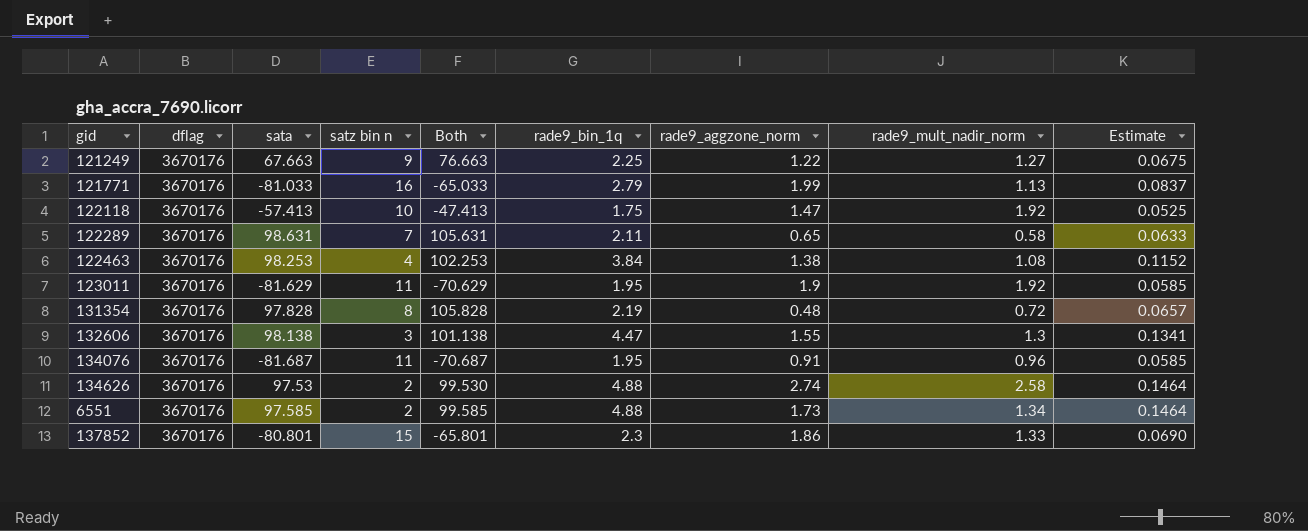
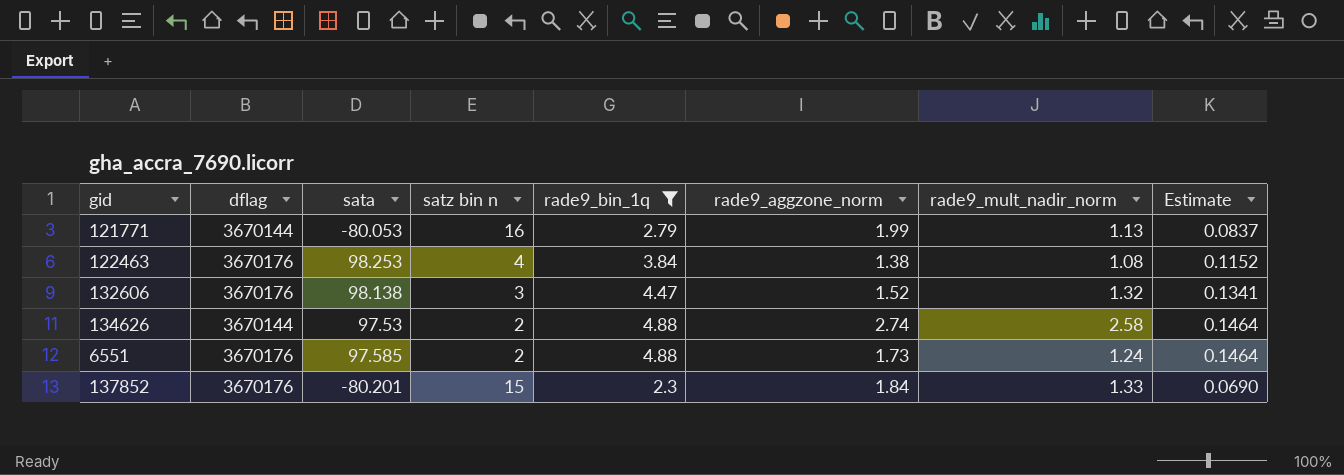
filter: none -> rade9_bin_1q >= 2.3
column Both | formula: [sata] + [satz bin n] -> none
121771 | dflag: 3670176 -> 3670144
121771 | sata: -81.033 -> -80.053
132606 | rade9_aggzone_norm: 1.55 -> 1.52
132606 | rade9_mult_nadir_norm: 1.3 -> 1.32
134626 | dflag: 3670176 -> 3670144
6551 | rade9_mult_nadir_norm: 1.34 -> 1.24
137852 | sata: -80.801 -> -80.201
137852 | rade9_aggzone_norm: 1.86 -> 1.84

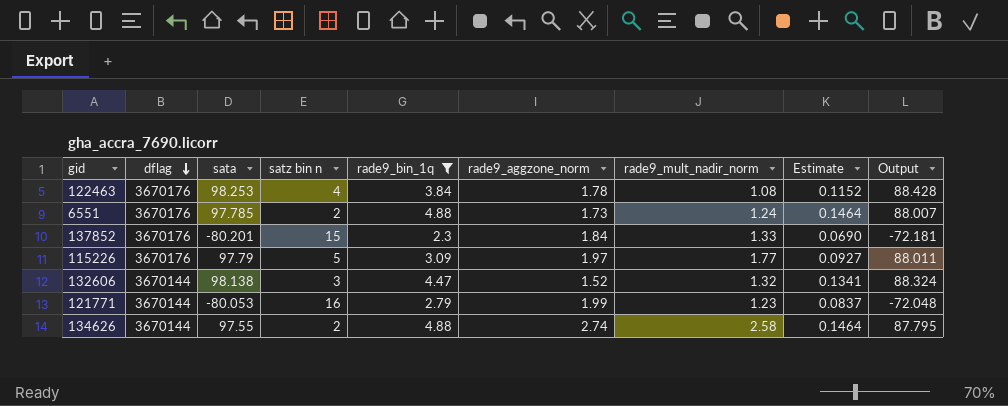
row order: none -> dflag descending
column Output | formula: none -> [sata] * 0.9
122463 | rade9_aggzone_norm: 1.38 -> 1.78
6551 | sata: 97.585 -> 97.785
row 115226: none -> 3670176 | 97.79 | 5 | 3.09 | 1.97 | 1.77 | 0.0927 | 88.011
132606 | dflag: 3670176 -> 3670144
121771 | rade9_mult_nadir_norm: 1.13 -> 1.23
134626 | sata: 97.53 -> 97.55

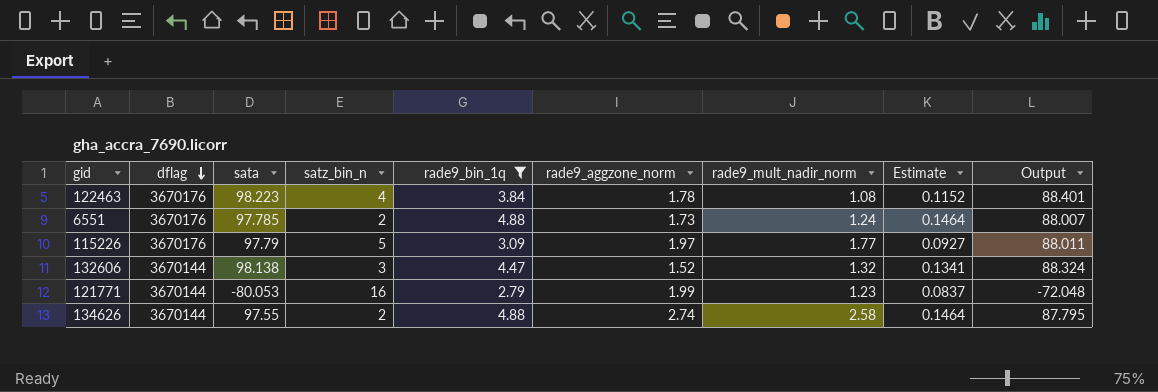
column name: satz bin n -> satz_bin_n
row 137852: 3670176 | -80.201 | 15 | 2.3 | 1.84 | 1.33 | 0.0690 | -72.181 -> none
122463 | sata: 98.253 -> 98.223
122463 | Output: 88.428 -> 88.401

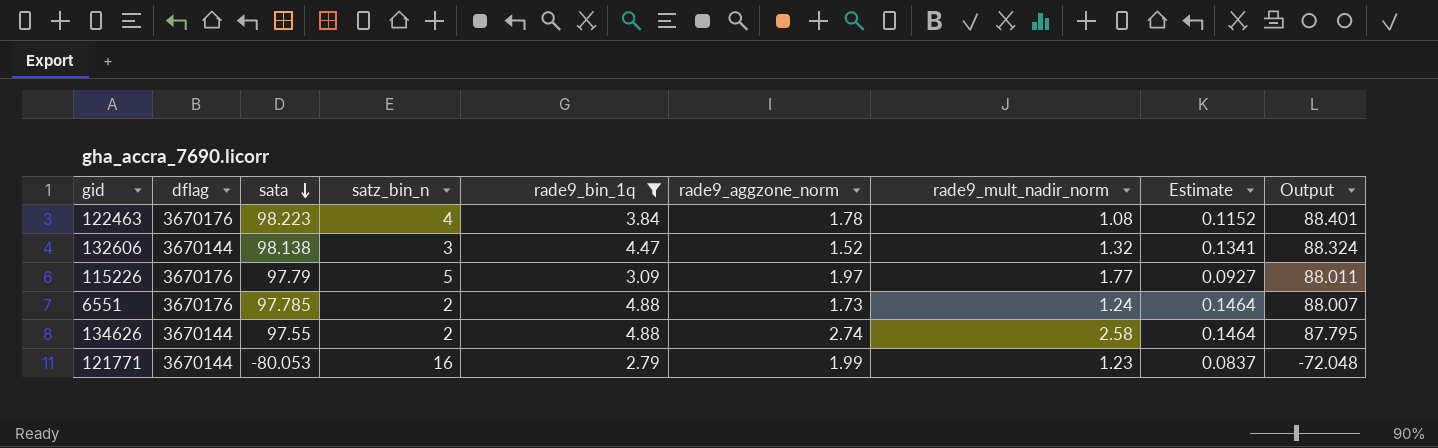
row order: dflag descending -> sata descending

